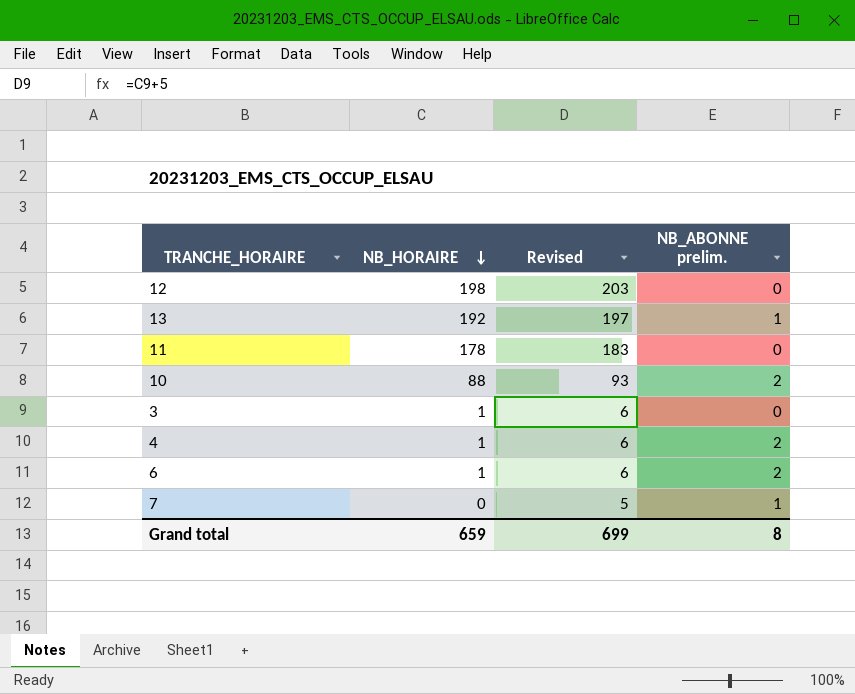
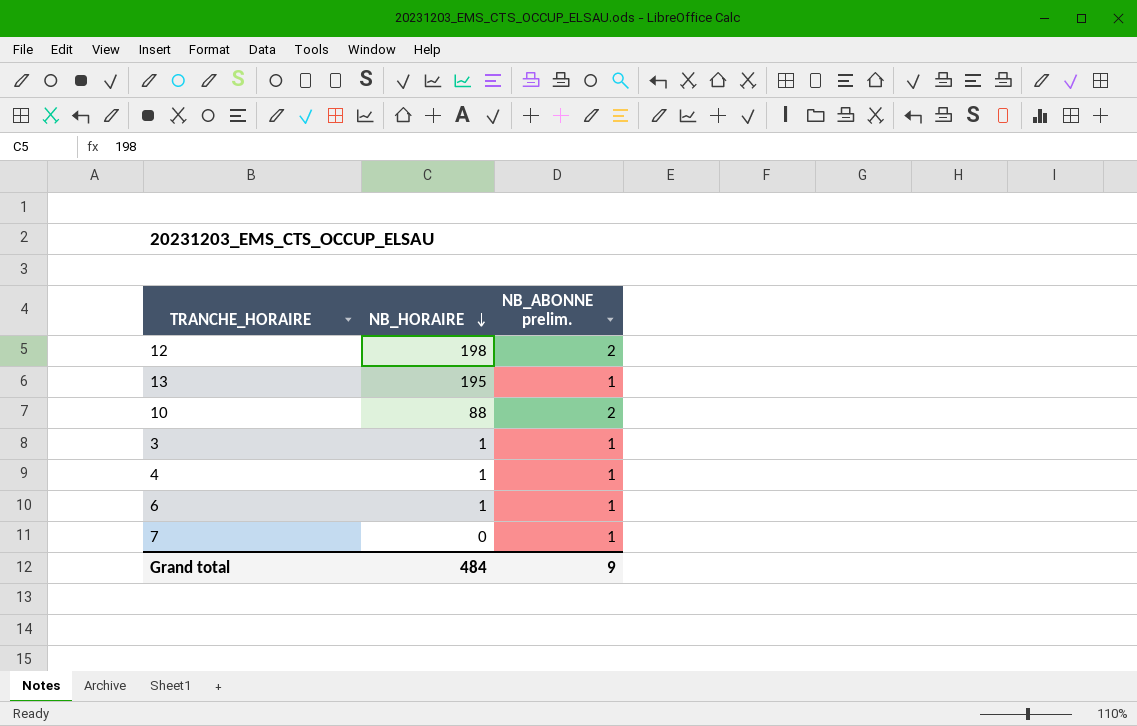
column Revised | formula: [NB_HORAIRE] + 5 -> none
row 11: 178 | 183 | 0 -> none
12 | NB_ABONNE prelim.: 0 -> 2
13 | NB_HORAIRE: 192 -> 195
3 | NB_ABONNE prelim.: 0 -> 1
4 | NB_ABONNE prelim.: 2 -> 1
6 | NB_ABONNE prelim.: 2 -> 1
Grand total | NB_HORAIRE: 659 -> 484
Grand total | NB_ABONNE prelim.: 8 -> 9

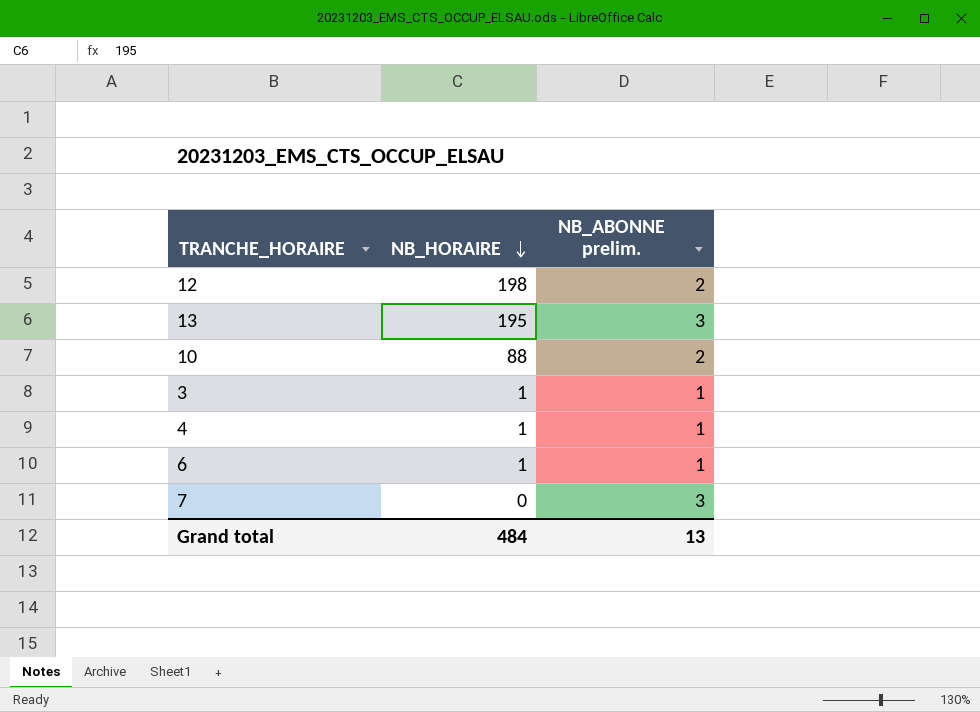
13 | NB_ABONNE prelim.: 1 -> 3
7 | NB_ABONNE prelim.: 1 -> 3
Grand total | NB_ABONNE prelim.: 9 -> 13

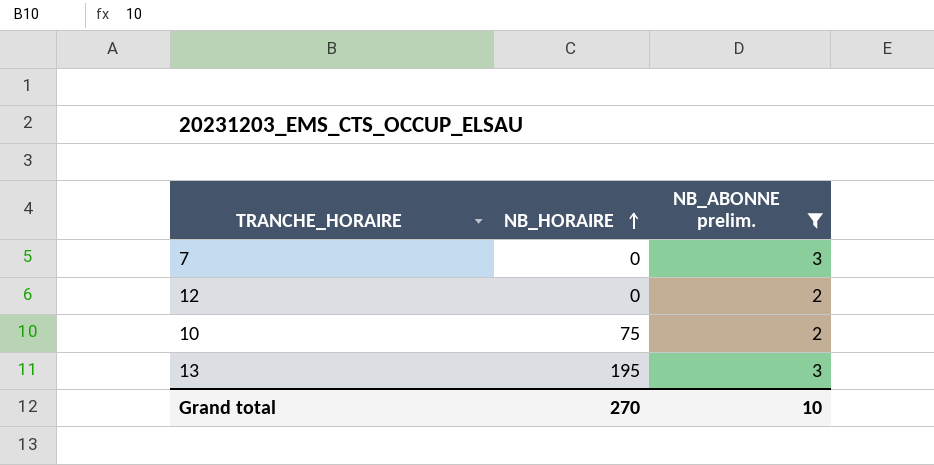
filter: none -> NB_ABONNE prelim. != 1
row order: NB_HORAIRE descending -> NB_HORAIRE ascending
12 | NB_HORAIRE: 198 -> 0
10 | NB_HORAIRE: 88 -> 75
Grand total | NB_HORAIRE: 484 -> 270
Grand total | NB_ABONNE prelim.: 13 -> 10

